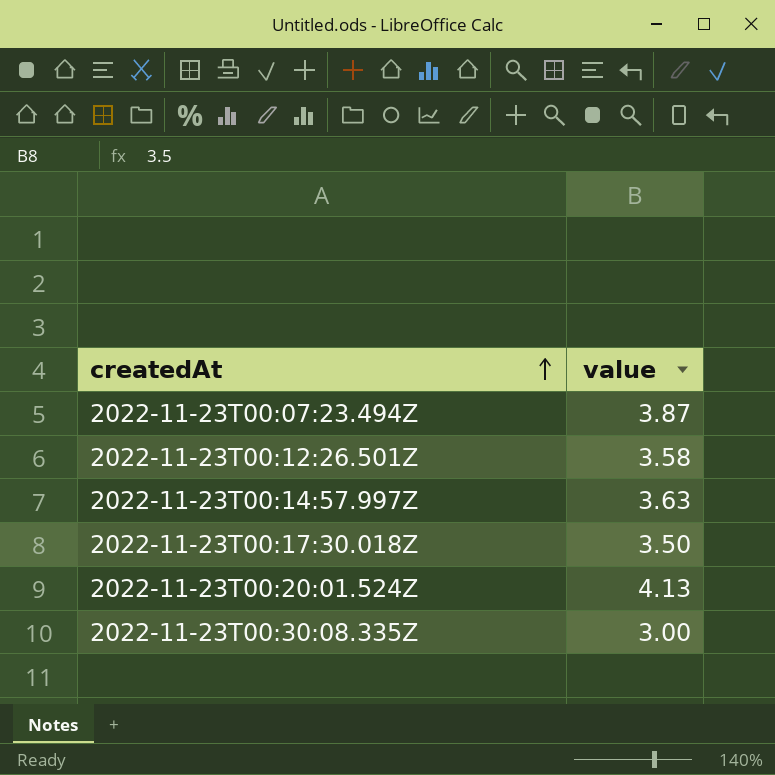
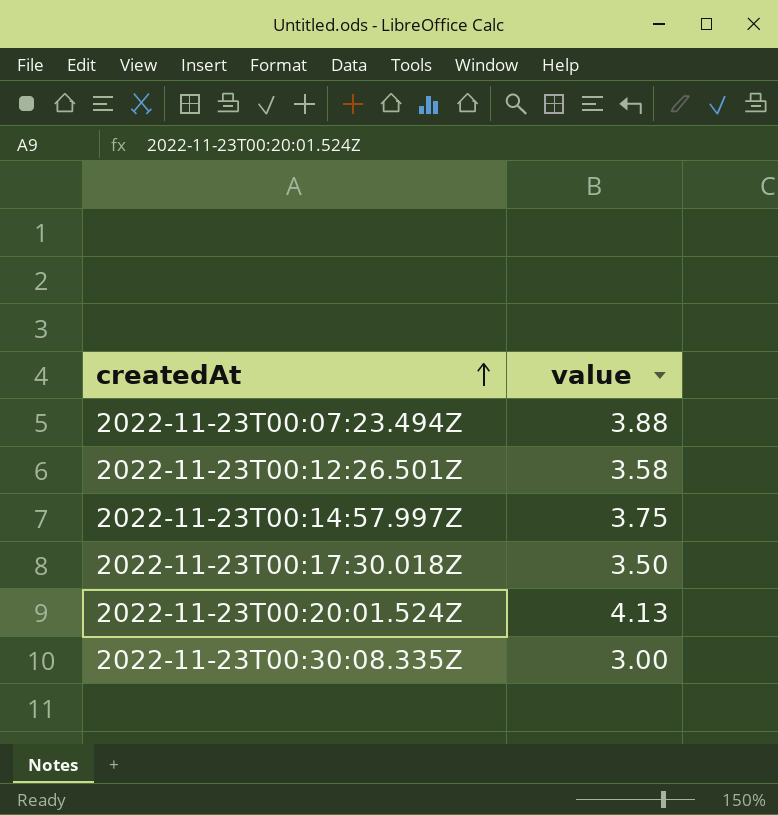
2022-11-23T00:07:23.494Z | value: 3.87 -> 3.88
2022-11-23T00:14:57.997Z | value: 3.63 -> 3.75

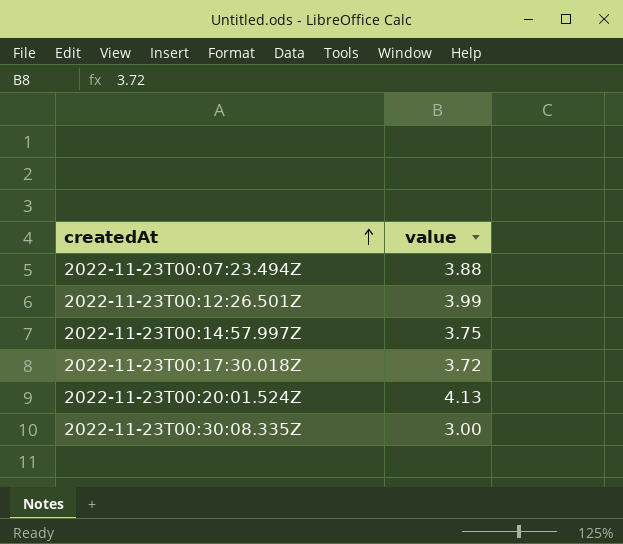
2022-11-23T00:12:26.501Z | value: 3.58 -> 3.99
2022-11-23T00:17:30.018Z | value: 3.50 -> 3.72

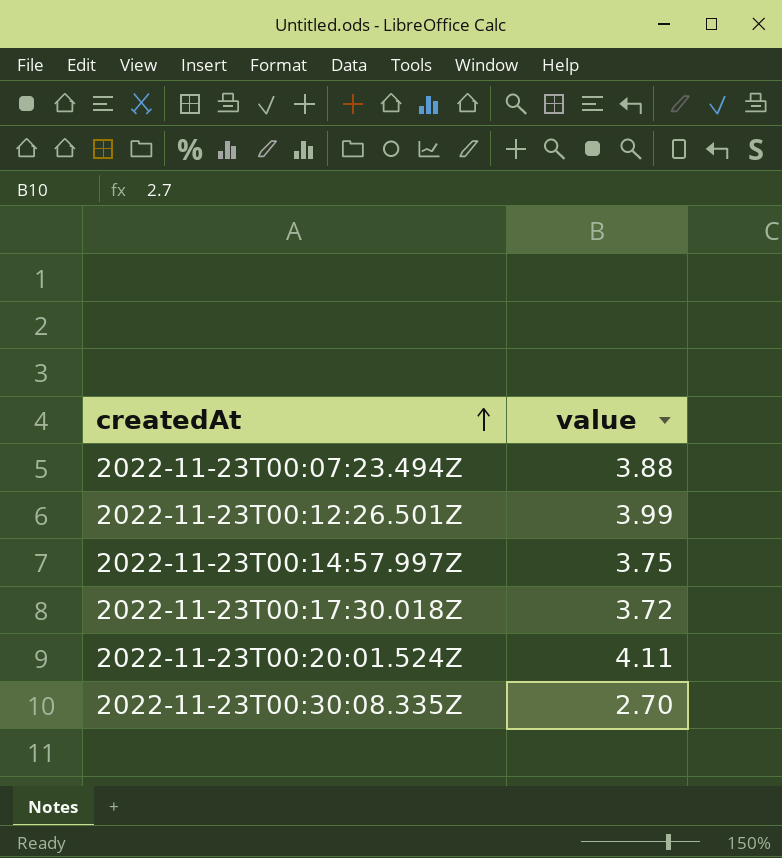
2022-11-23T00:20:01.524Z | value: 4.13 -> 4.11
2022-11-23T00:30:08.335Z | value: 3.00 -> 2.70

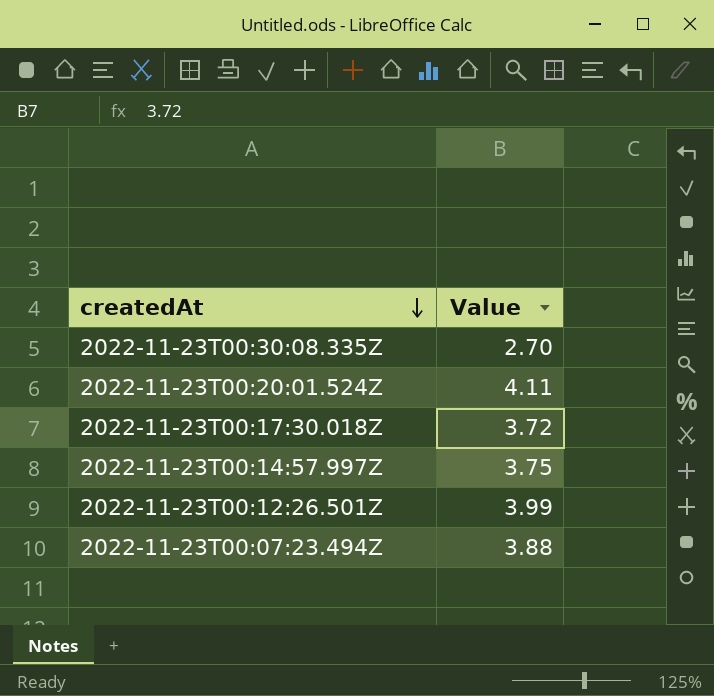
row order: createdAt ascending -> createdAt descending
column name: value -> Value

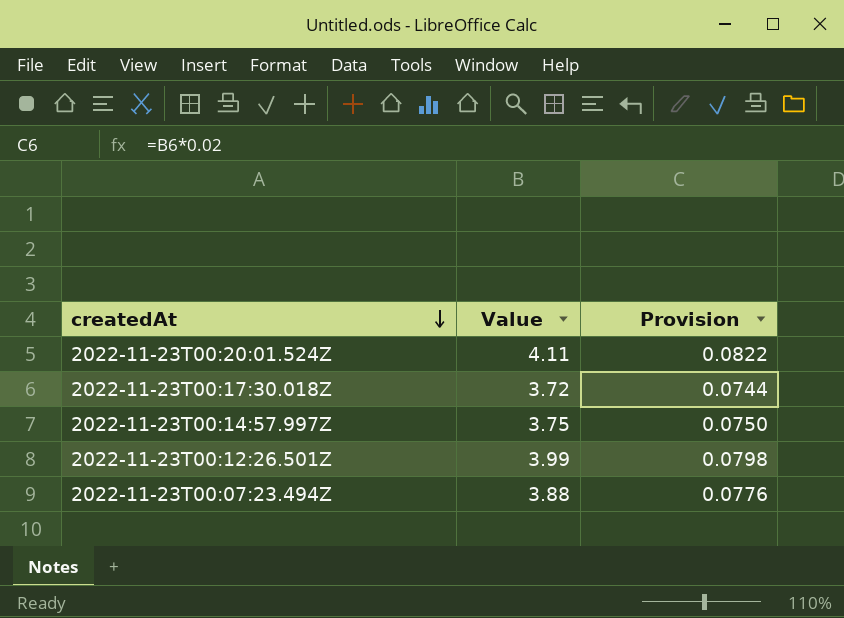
column Provision | formula: none -> [Value] * 0.02
row 2022-11-23T00:30:08.335Z: 2.70 -> none

